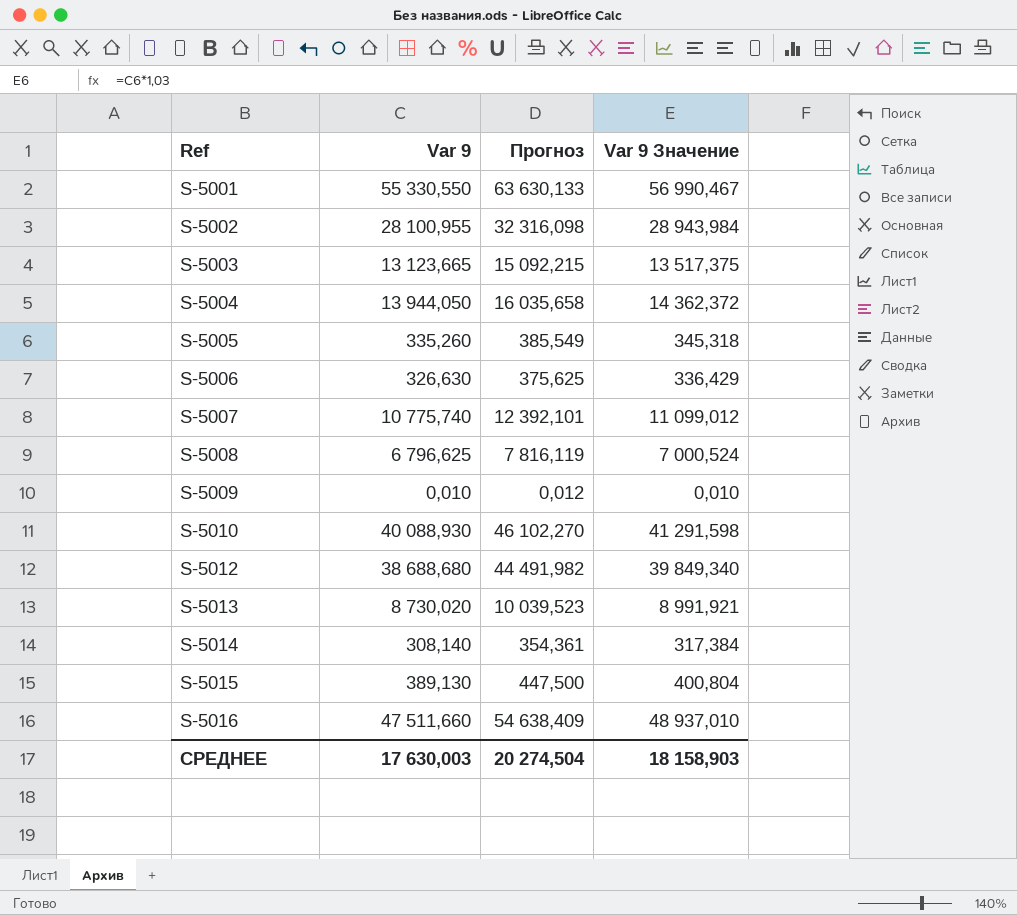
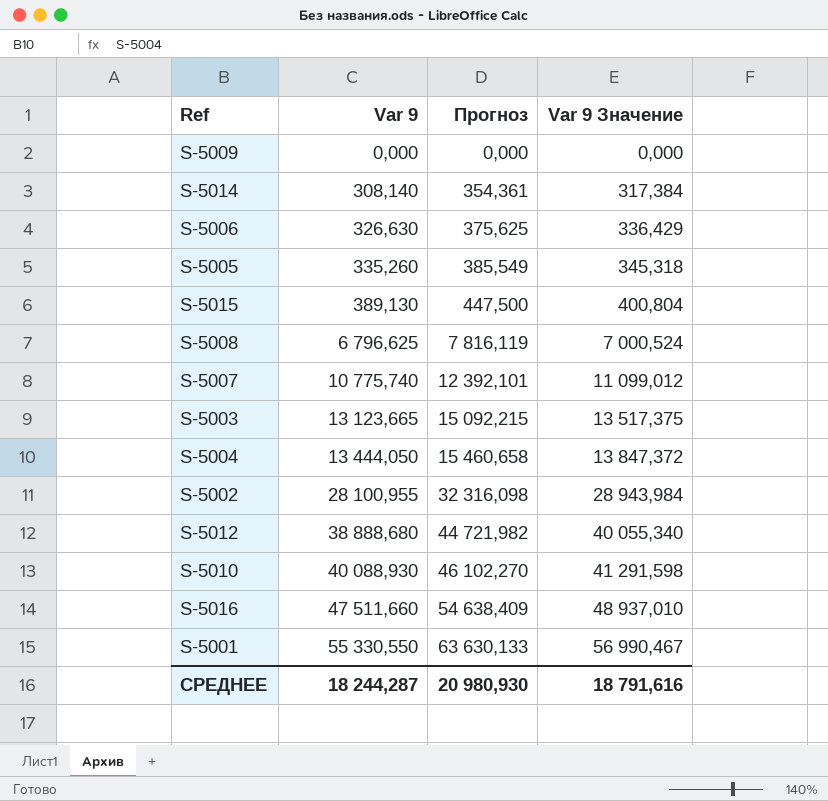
row order: Ref ascending -> Var 9 ascending
row S-5013: 8 730,020 | 10 039,523 | 8 991,921 -> none
S-5009 | Var 9: 0,010 -> 0,000
S-5009 | Прогноз: 0,012 -> 0,000
S-5009 | Var 9 Значение: 0,010 -> 0,000
S-5004 | Var 9: 13 944,050 -> 13 444,050
S-5004 | Прогноз: 16 035,658 -> 15 460,658
S-5004 | Var 9 Значение: 14 362,372 -> 13 847,372
S-5012 | Var 9: 38 688,680 -> 38 888,680
S-5012 | Прогноз: 44 491,982 -> 44 721,982
S-5012 | Var 9 Значение: 39 849,340 -> 40 055,340
СРЕДНЕЕ | Var 9: 17 630,003 -> 18 244,287
СРЕДНЕЕ | Прогноз: 20 274,504 -> 20 980,930
СРЕДНЕЕ | Var 9 Значение: 18 158,903 -> 18 791,616

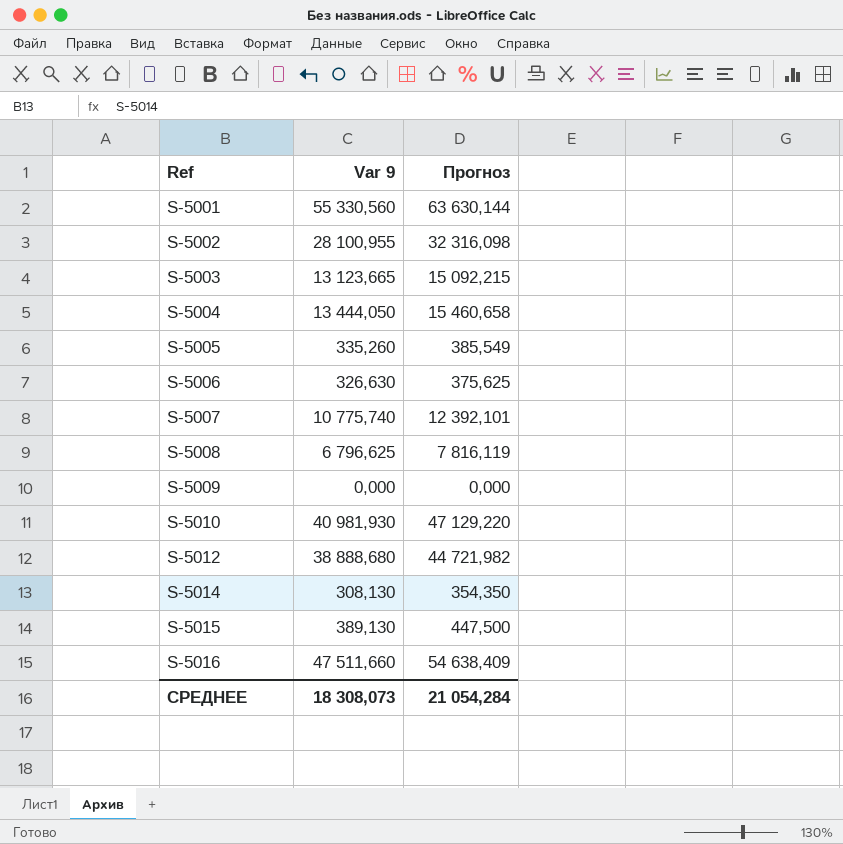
row order: Var 9 ascending -> Ref ascending
column Var 9 Значение | formula: [Var 9] * 1,03 -> none
S-5001 | Var 9: 55 330,550 -> 55 330,560
S-5001 | Прогноз: 63 630,133 -> 63 630,144
S-5010 | Var 9: 40 088,930 -> 40 981,930
S-5010 | Прогноз: 46 102,270 -> 47 129,220
S-5014 | Var 9: 308,140 -> 308,130
S-5014 | Прогноз: 354,361 -> 354,350
СРЕДНЕЕ | Var 9: 18 244,287 -> 18 308,073
СРЕДНЕЕ | Прогноз: 20 980,930 -> 21 054,284

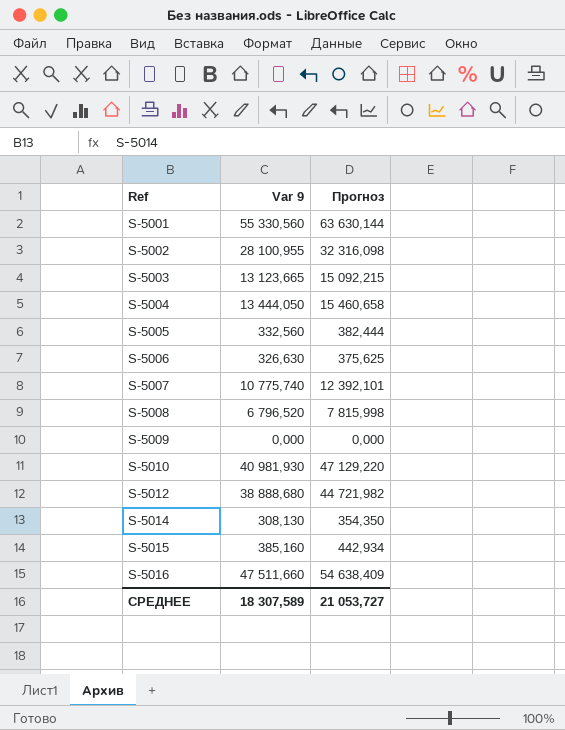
S-5005 | Var 9: 335,260 -> 332,560
S-5005 | Прогноз: 385,549 -> 382,444
S-5008 | Var 9: 6 796,625 -> 6 796,520
S-5008 | Прогноз: 7 816,119 -> 7 815,998
S-5015 | Var 9: 389,130 -> 385,160
S-5015 | Прогноз: 447,500 -> 442,934
СРЕДНЕЕ | Var 9: 18 308,073 -> 18 307,589
СРЕДНЕЕ | Прогноз: 21 054,284 -> 21 053,727

